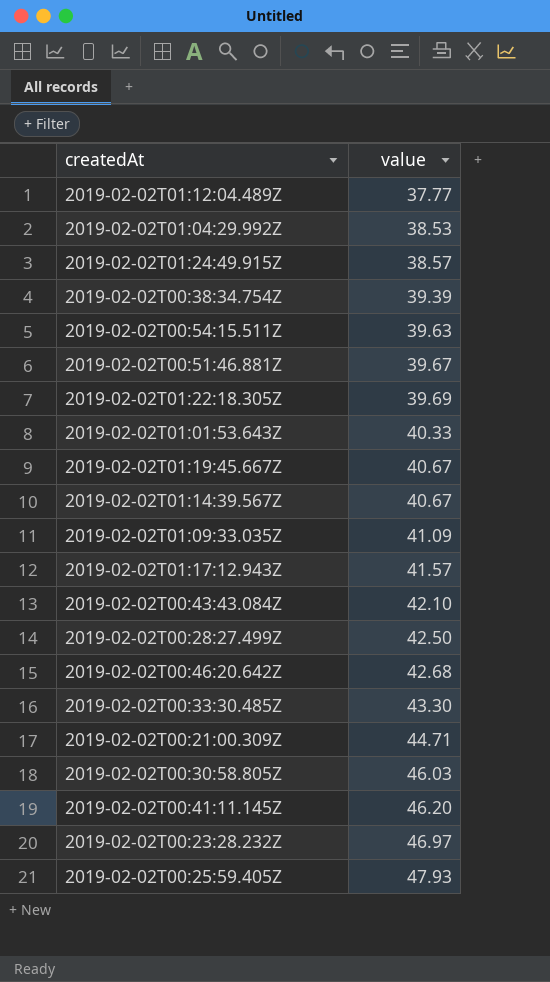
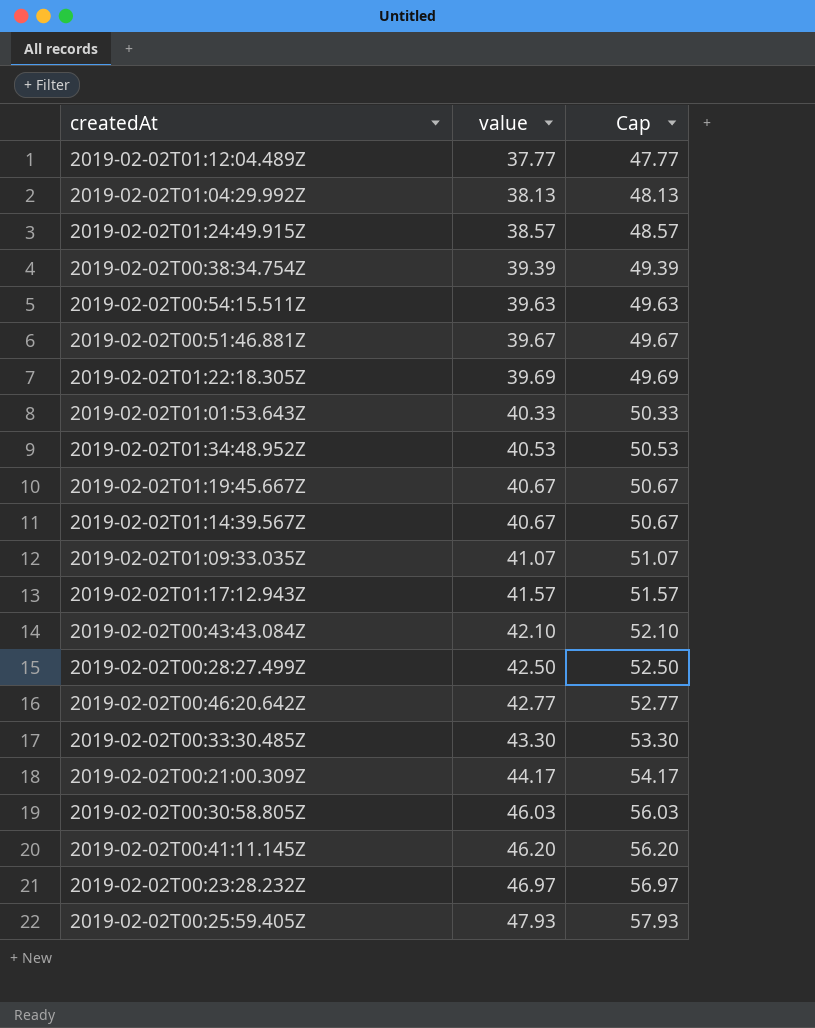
column Cap | formula: none -> [value] + 10
2019-02-02T01:04:29.992Z | value: 38.53 -> 38.13
row 2019-02-02T01:34:48.952Z: none -> 40.53 | 50.53
2019-02-02T01:09:33.035Z | value: 41.09 -> 41.07
2019-02-02T00:46:20.642Z | value: 42.68 -> 42.77
2019-02-02T00:21:00.309Z | value: 44.71 -> 44.17

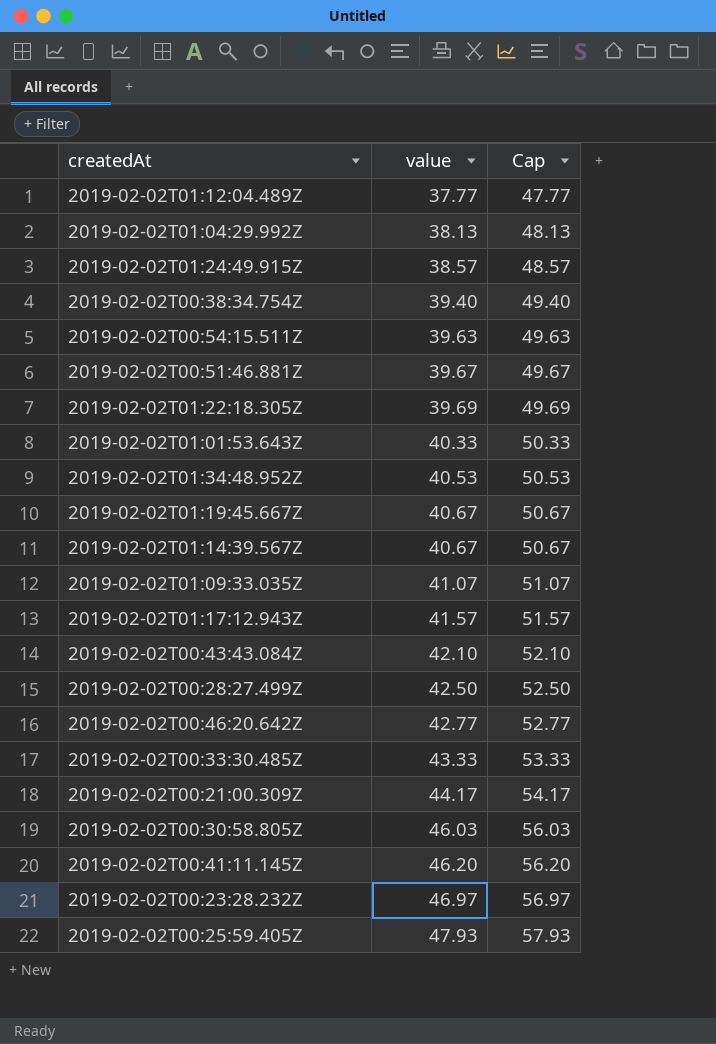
2019-02-02T00:38:34.754Z | value: 39.39 -> 39.40
2019-02-02T00:38:34.754Z | Cap: 49.39 -> 49.40
2019-02-02T00:33:30.485Z | value: 43.30 -> 43.33
2019-02-02T00:33:30.485Z | Cap: 53.30 -> 53.33

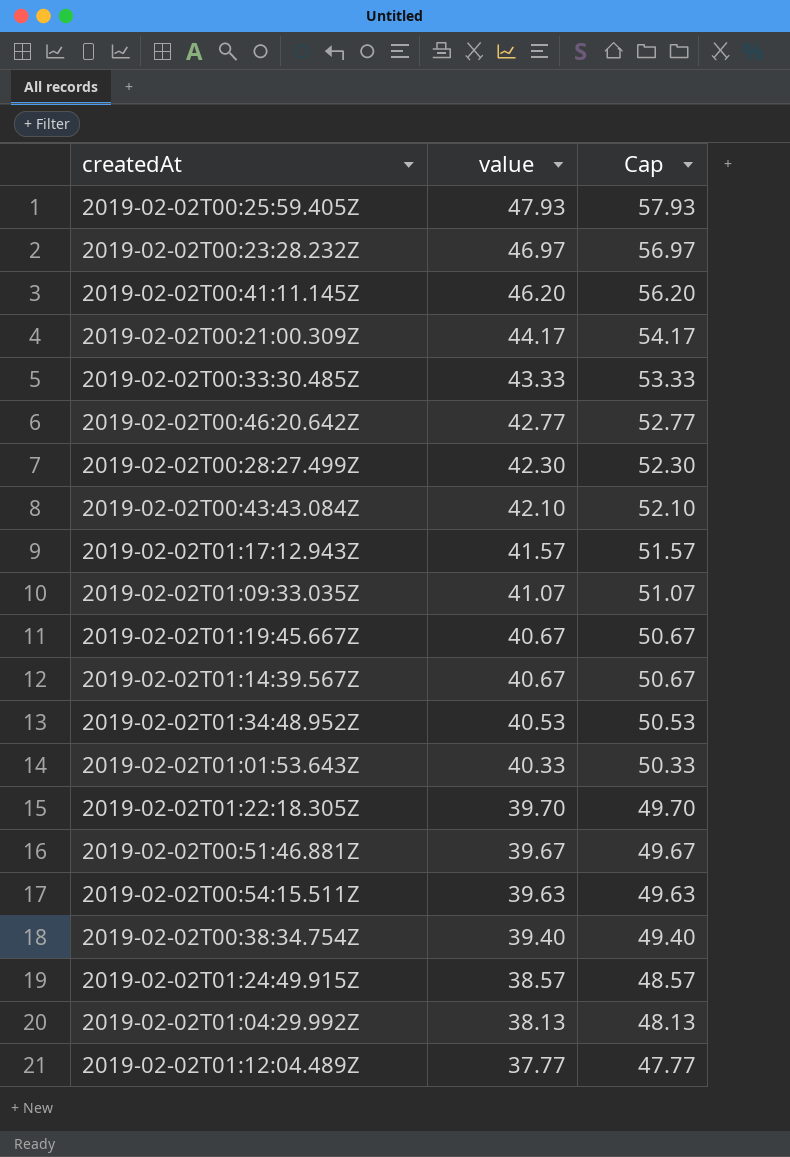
row order: value ascending -> value descending
row 2019-02-02T00:30:58.805Z: 46.03 | 56.03 -> none
2019-02-02T00:28:27.499Z | value: 42.50 -> 42.30
2019-02-02T00:28:27.499Z | Cap: 52.50 -> 52.30
2019-02-02T01:22:18.305Z | value: 39.69 -> 39.70
2019-02-02T01:22:18.305Z | Cap: 49.69 -> 49.70

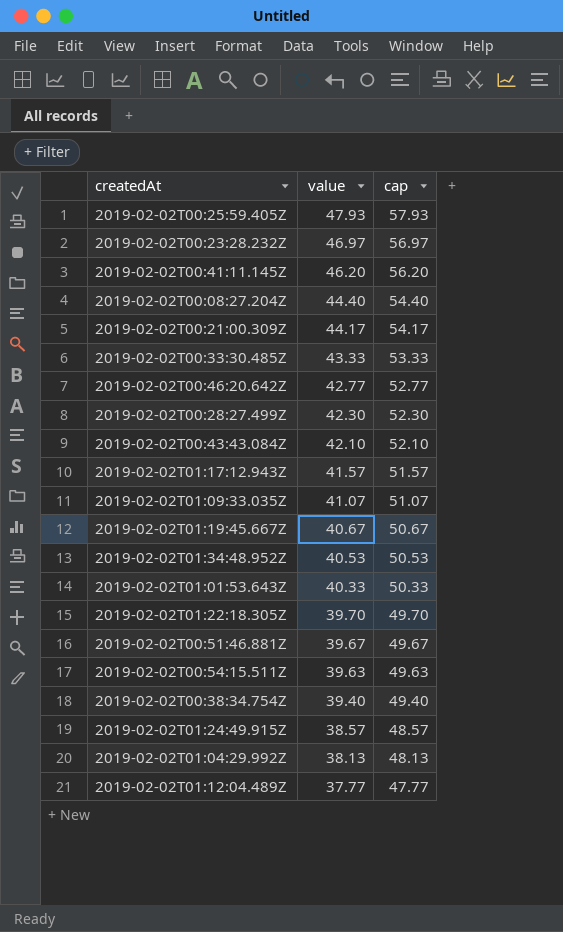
column name: Cap -> cap
row 2019-02-02T01:14:39.567Z: 40.67 | 50.67 -> none
row 2019-02-02T00:08:27.204Z: none -> 44.40 | 54.40

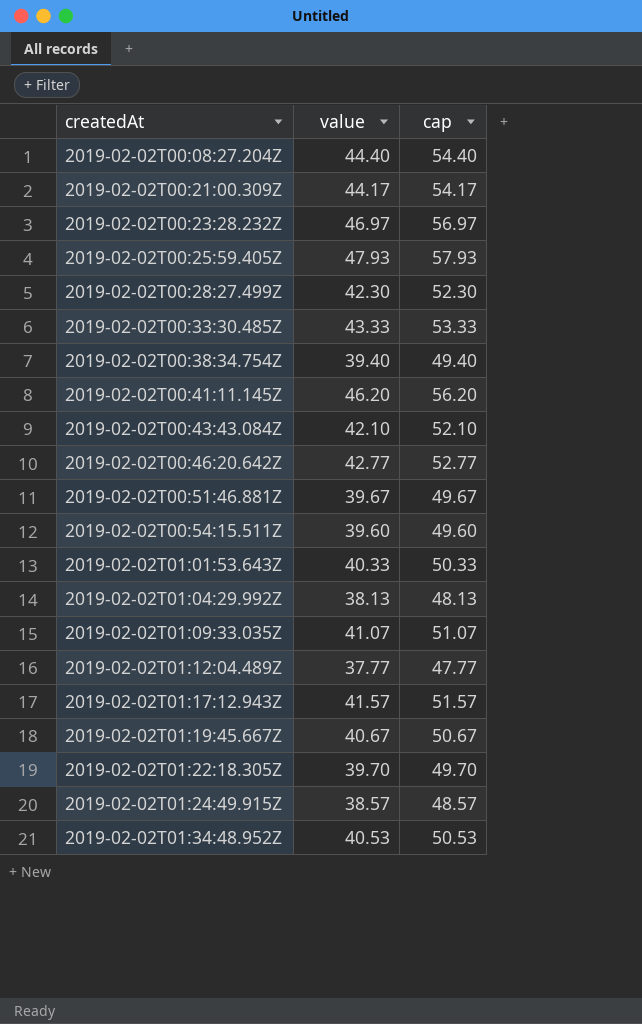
row order: value descending -> createdAt ascending
2019-02-02T00:54:15.511Z | value: 39.63 -> 39.60
2019-02-02T00:54:15.511Z | cap: 49.63 -> 49.60

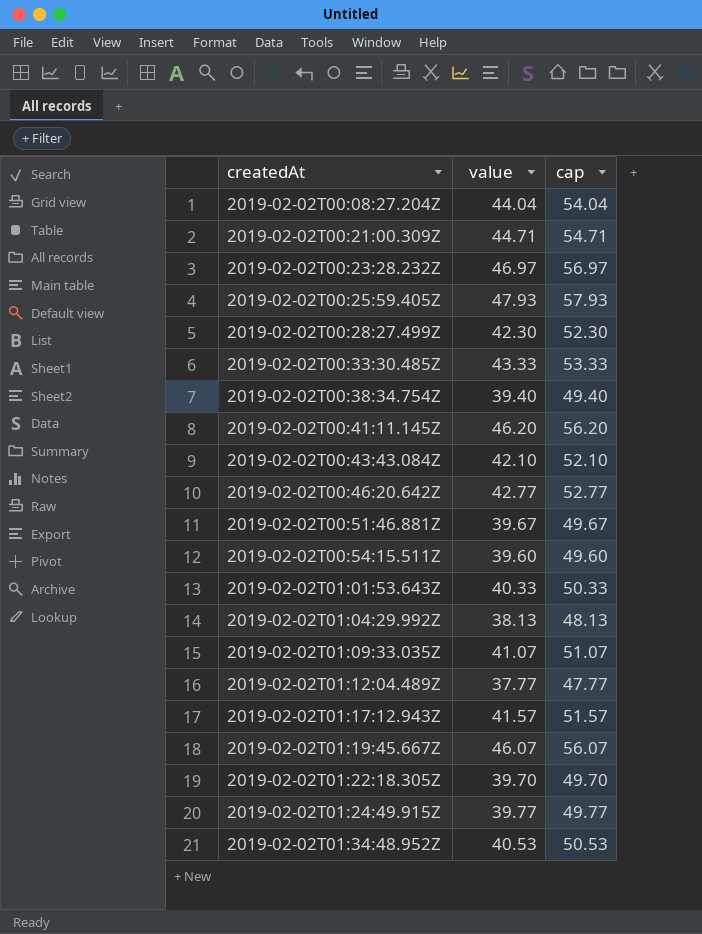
2019-02-02T00:08:27.204Z | value: 44.40 -> 44.04
2019-02-02T00:08:27.204Z | cap: 54.40 -> 54.04
2019-02-02T00:21:00.309Z | value: 44.17 -> 44.71
2019-02-02T00:21:00.309Z | cap: 54.17 -> 54.71
2019-02-02T01:19:45.667Z | value: 40.67 -> 46.07
2019-02-02T01:19:45.667Z | cap: 50.67 -> 56.07
2019-02-02T01:24:49.915Z | value: 38.57 -> 39.77
2019-02-02T01:24:49.915Z | cap: 48.57 -> 49.77

